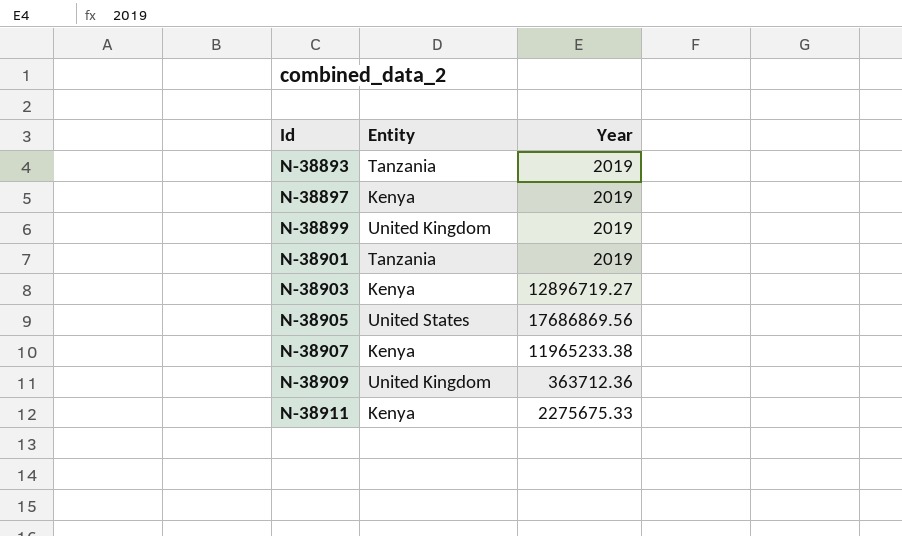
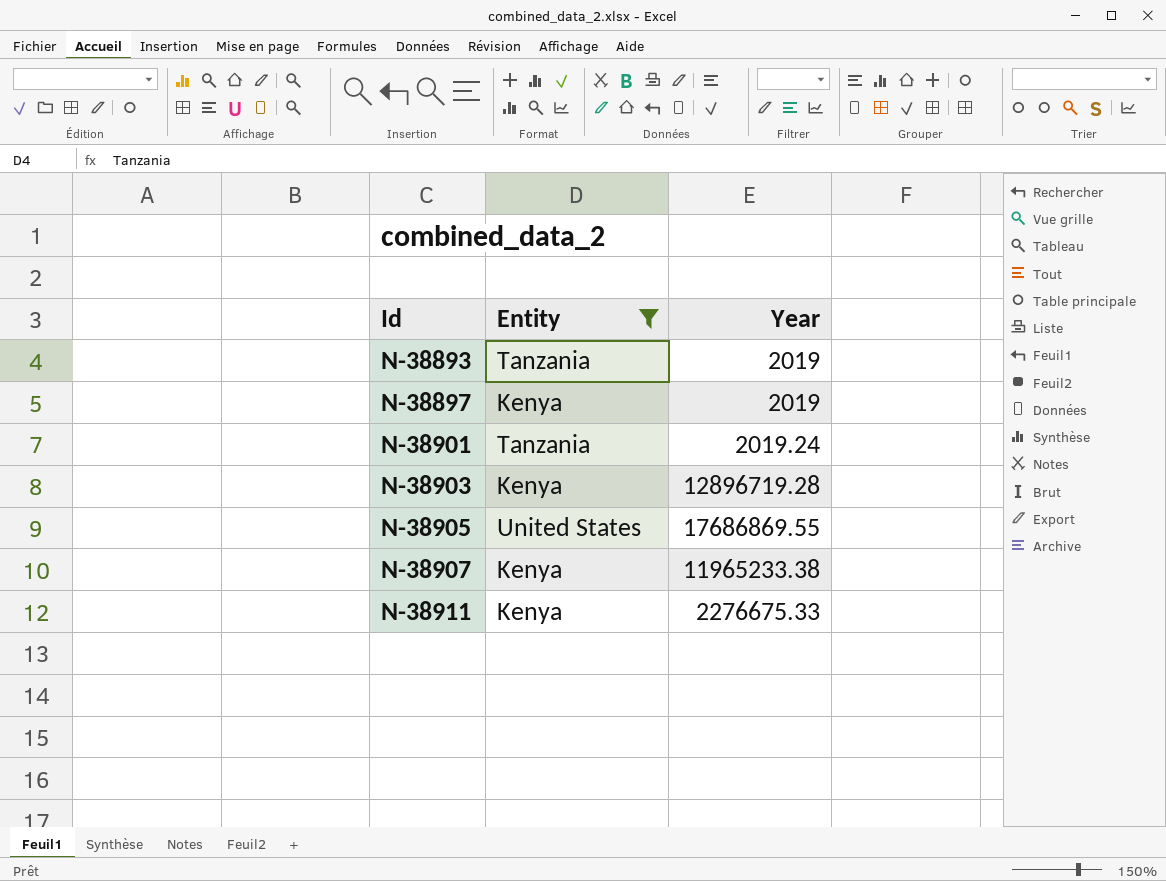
filter: none -> Entity != United Kingdom
N-38901 | Year: 2019 -> 2019.24
N-38903 | Year: 12896719.27 -> 12896719.28
N-38905 | Year: 17686869.56 -> 17686869.55
N-38911 | Year: 2275675.33 -> 2276675.33

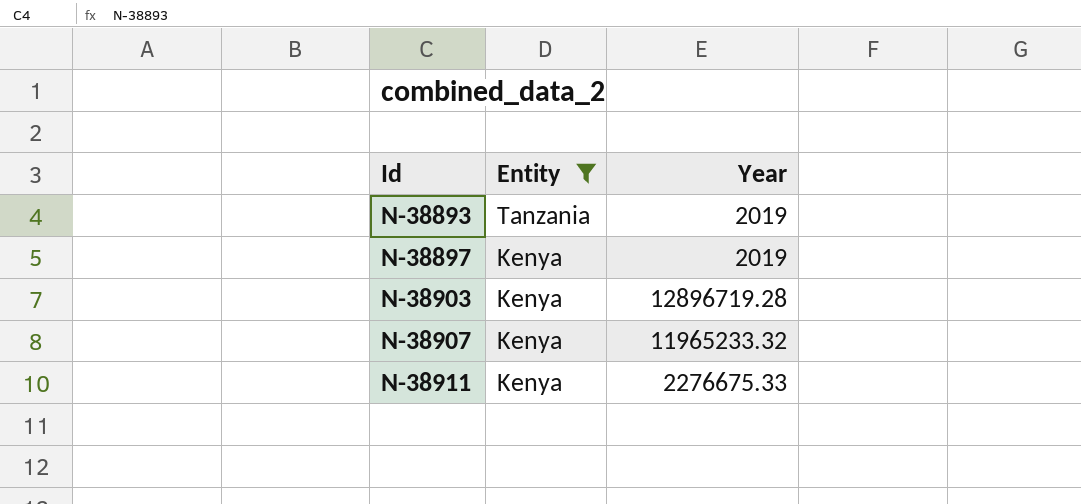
row N-38901: Tanzania | 2019.24 -> none
row N-38905: United States | 17686869.55 -> none
N-38907 | Year: 11965233.38 -> 11965233.32

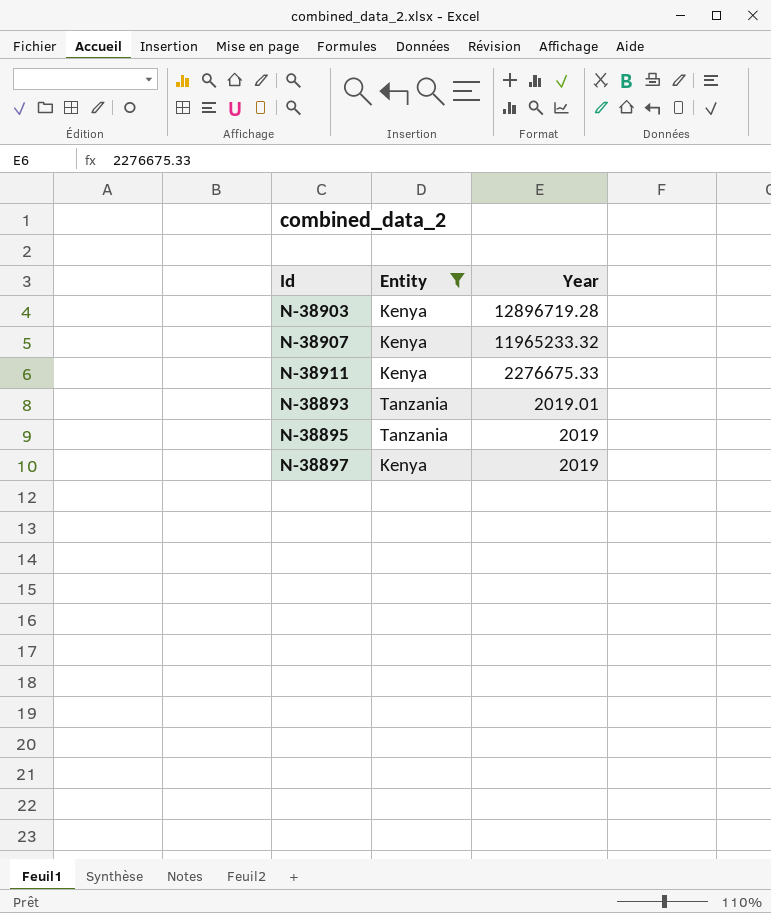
row order: Id ascending -> Year descending
N-38893 | Year: 2019 -> 2019.01
row N-38895: none -> Tanzania | 2019

